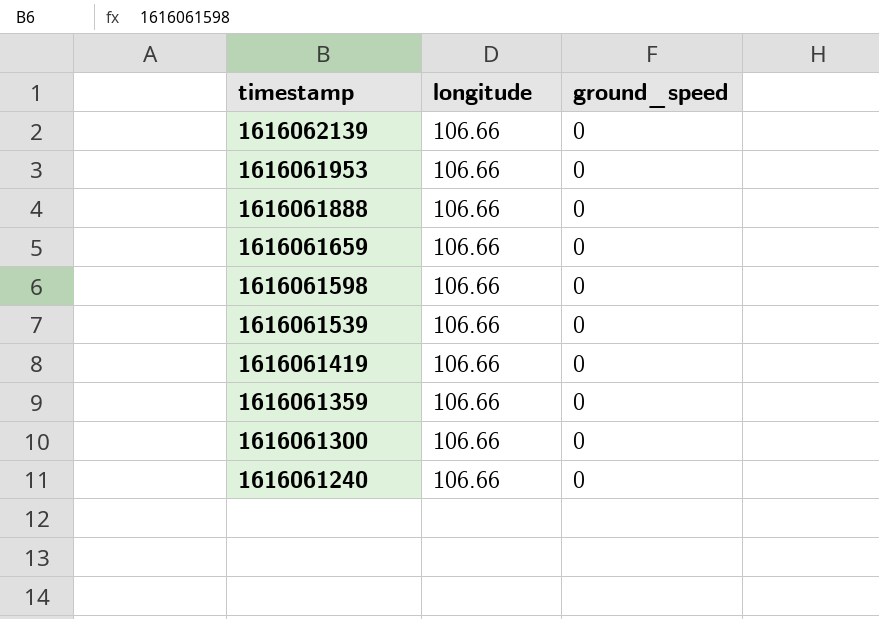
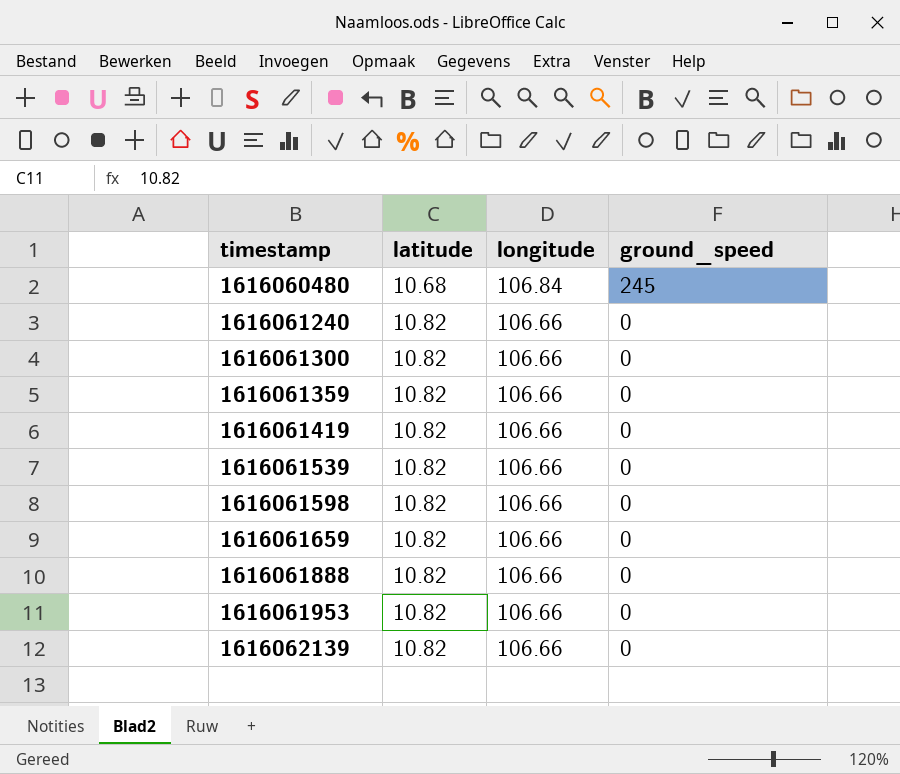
row order: timestamp descending -> timestamp ascending
column latitude | position: none -> 2
row 1616060480: none -> 10.68 | 106.84 | 245

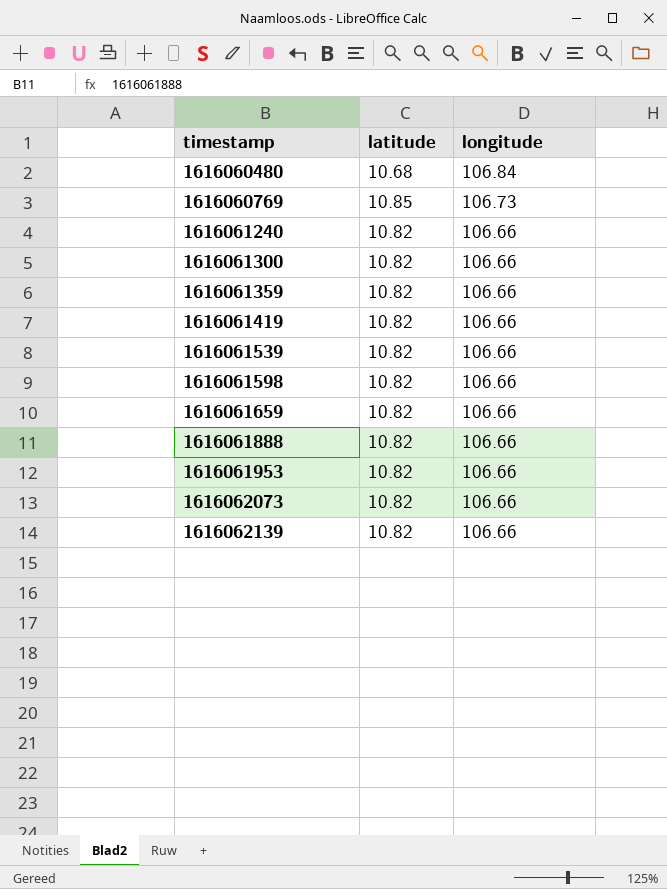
column ground_speed | position: 4 -> none
row 1616060769: none -> 10.85 | 106.73
row 1616062073: none -> 10.82 | 106.66

